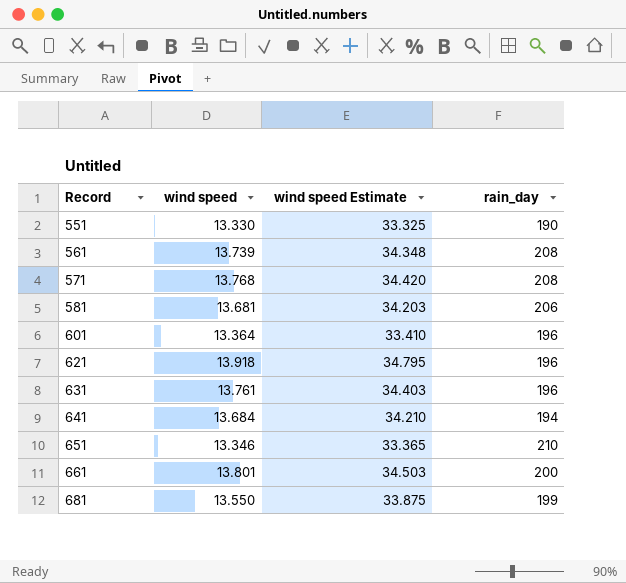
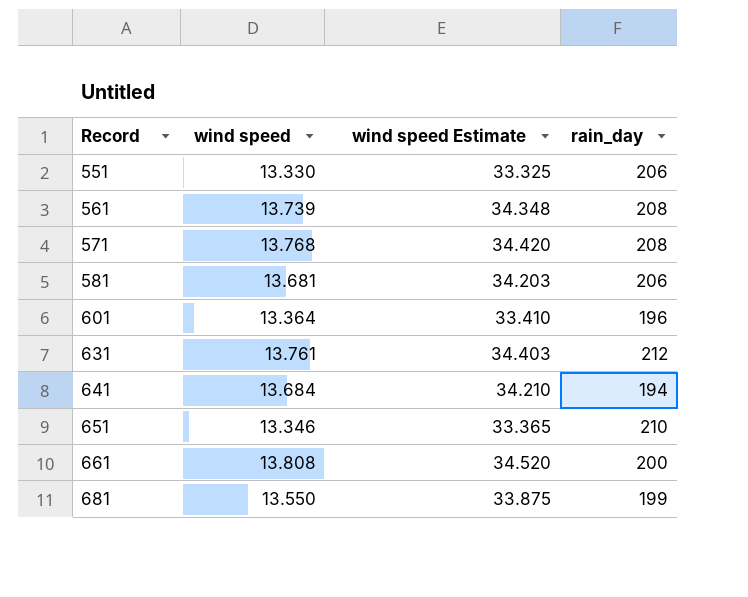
row 621: 13.918 | 34.795 | 196 -> none
551 | rain_day: 190 -> 206
631 | rain_day: 196 -> 212
661 | wind speed: 13.801 -> 13.808
661 | wind speed Estimate: 34.503 -> 34.520

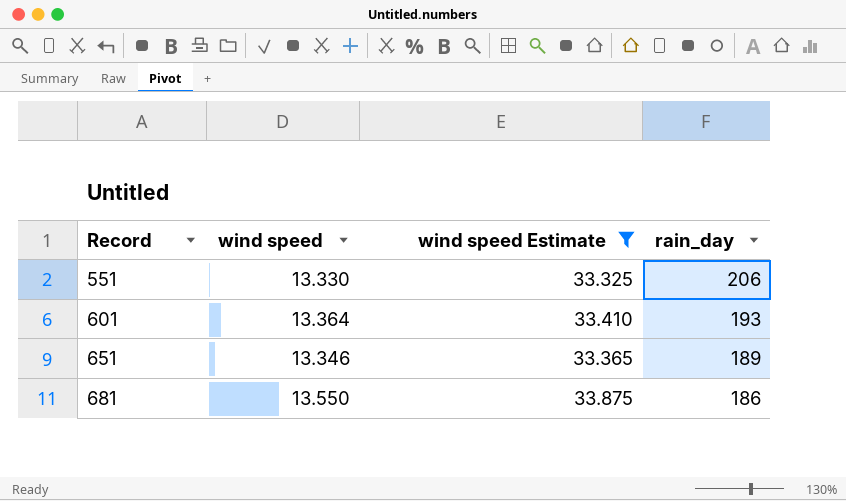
filter: none -> wind speed Estimate <= 33.875
601 | rain_day: 196 -> 193
651 | rain_day: 210 -> 189
681 | rain_day: 199 -> 186

